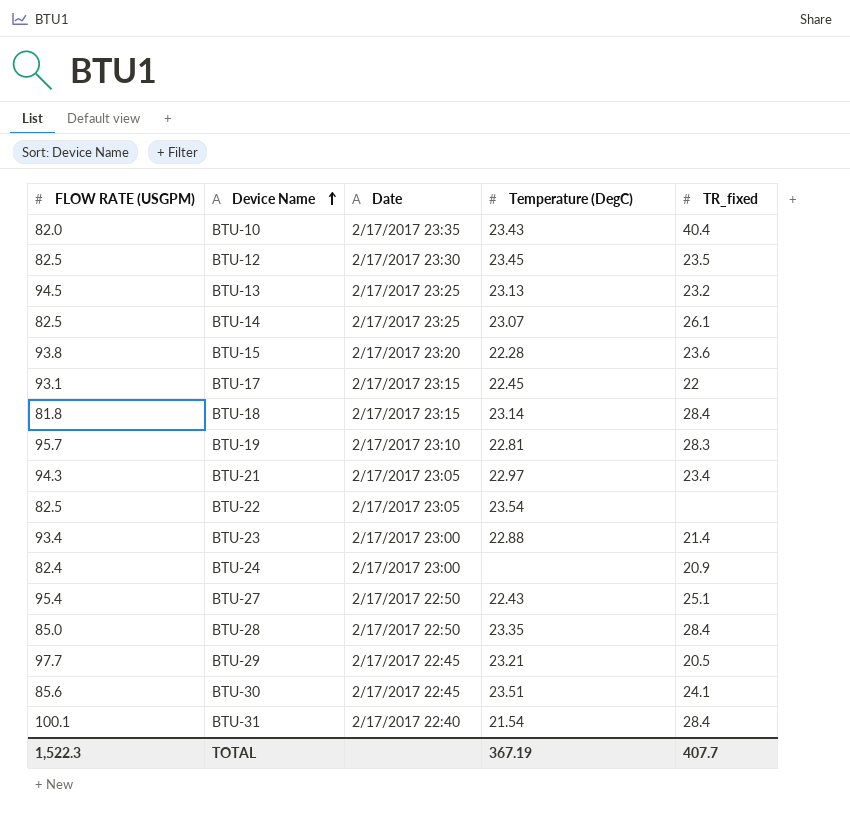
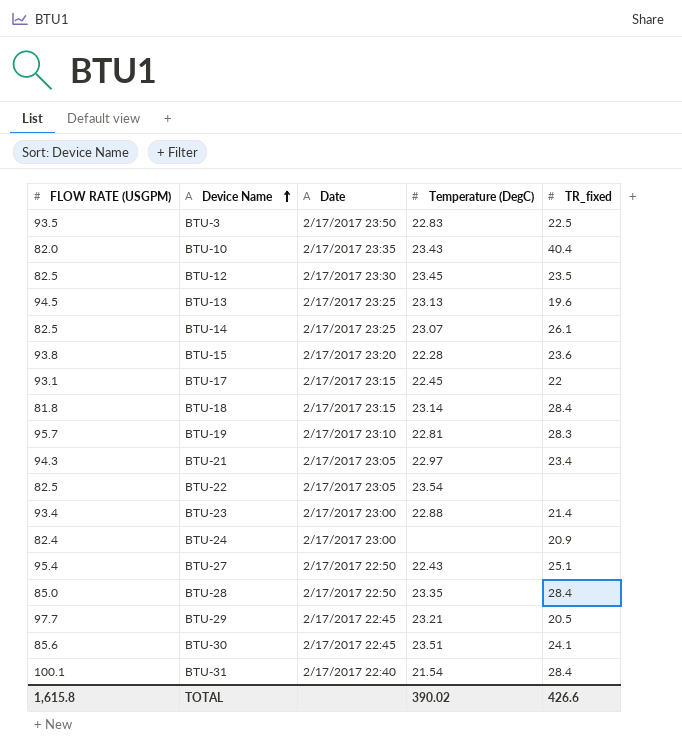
row BTU-3: none -> 93.5 | 2/17/2017 23:50 | 22.83 | 22.5
BTU-13 | TR_fixed: 23.2 -> 19.6
TOTAL | FLOW RATE (USGPM): 1,522.3 -> 1,615.8
TOTAL | Temperature (DegC): 367.19 -> 390.02
TOTAL | TR_fixed: 407.7 -> 426.6

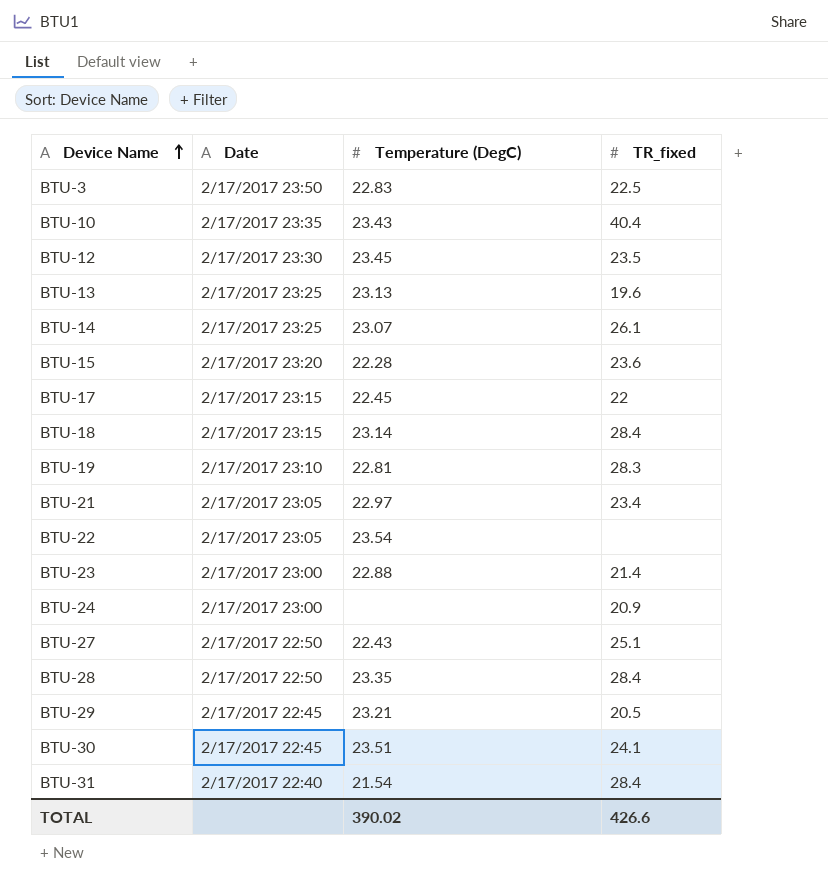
column FLOW RATE (USGPM) | position: 1 -> none

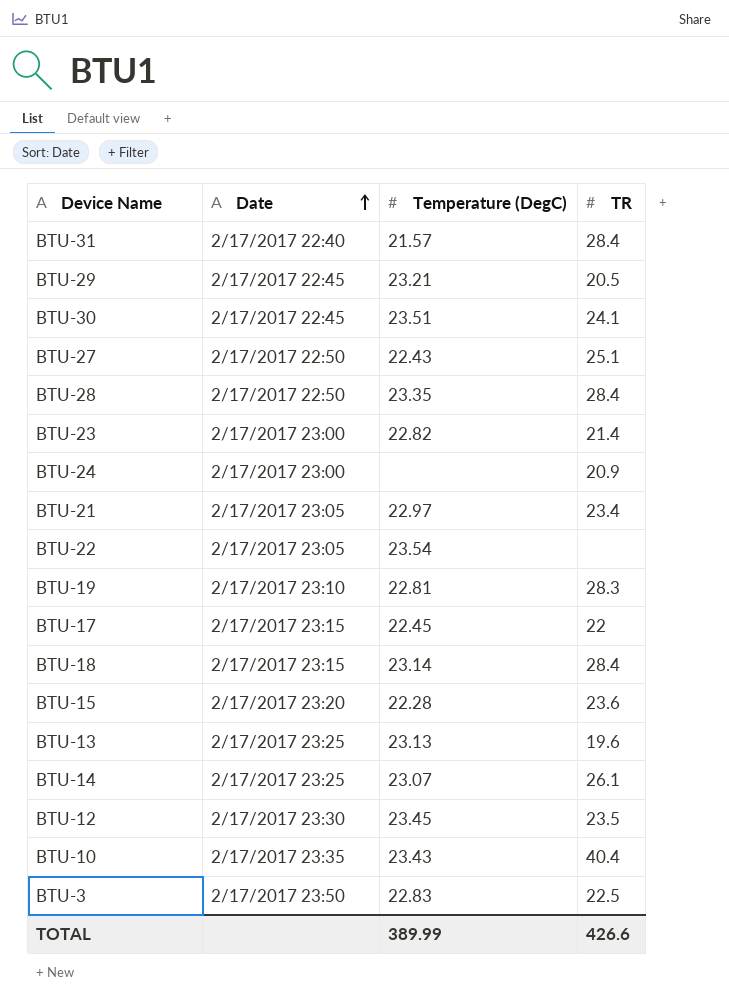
row order: Device Name ascending -> Date ascending
column name: TR_fixed -> TR
BTU-31 | Temperature (DegC): 21.54 -> 21.57
BTU-23 | Temperature (DegC): 22.88 -> 22.82
TOTAL | Temperature (DegC): 390.02 -> 389.99

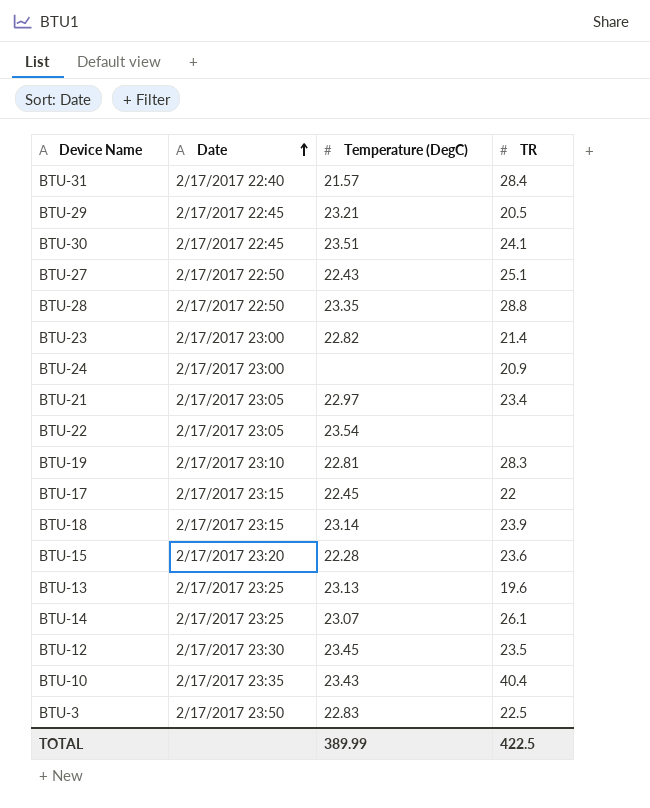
BTU-28 | TR: 28.4 -> 28.8
BTU-18 | TR: 28.4 -> 23.9
TOTAL | TR: 426.6 -> 422.5

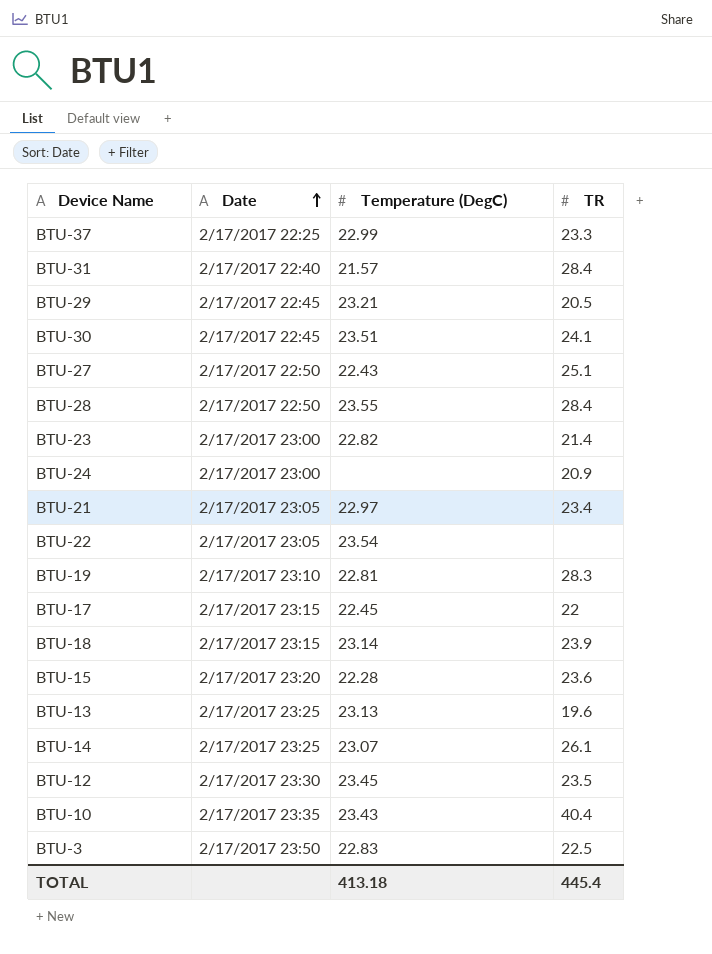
row BTU-37: none -> 2/17/2017 22:25 | 22.99 | 23.3
BTU-28 | Temperature (DegC): 23.35 -> 23.55
BTU-28 | TR: 28.8 -> 28.4
TOTAL | Temperature (DegC): 389.99 -> 413.18
TOTAL | TR: 422.5 -> 445.4

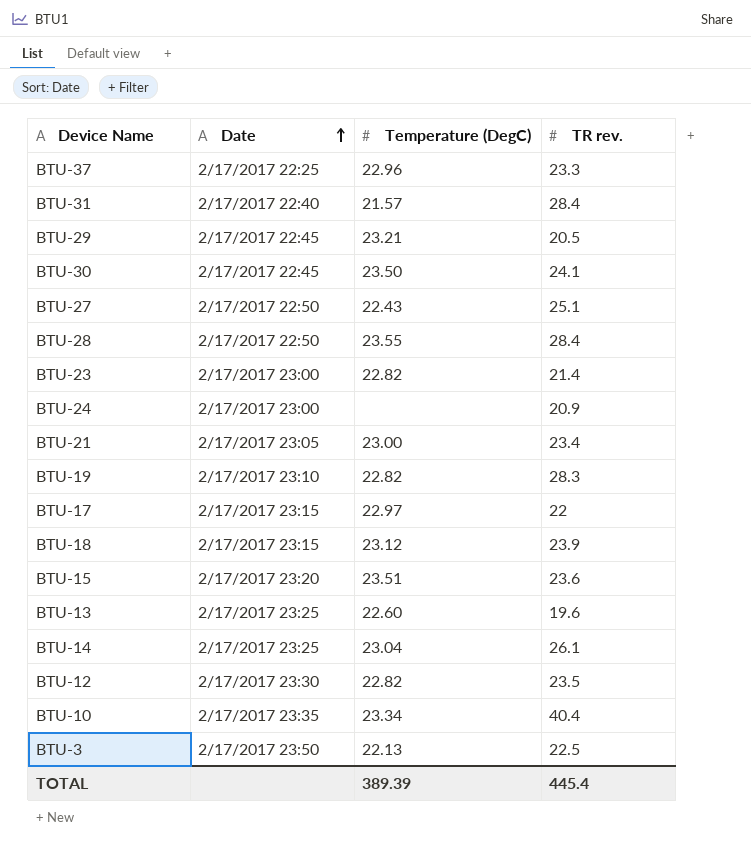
column name: TR -> TR rev.
row BTU-22: 2/17/2017 23:05 | 23.54 | none -> none
BTU-37 | Temperature (DegC): 22.99 -> 22.96
BTU-30 | Temperature (DegC): 23.51 -> 23.50
BTU-21 | Temperature (DegC): 22.97 -> 23.00
BTU-19 | Temperature (DegC): 22.81 -> 22.82
BTU-17 | Temperature (DegC): 22.45 -> 22.97
BTU-18 | Temperature (DegC): 23.14 -> 23.12
BTU-15 | Temperature (DegC): 22.28 -> 23.51
BTU-13 | Temperature (DegC): 23.13 -> 22.60
BTU-14 | Temperature (DegC): 23.07 -> 23.04
BTU-12 | Temperature (DegC): 23.45 -> 22.82
BTU-10 | Temperature (DegC): 23.43 -> 23.34
BTU-3 | Temperature (DegC): 22.83 -> 22.13
TOTAL | Temperature (DegC): 413.18 -> 389.39

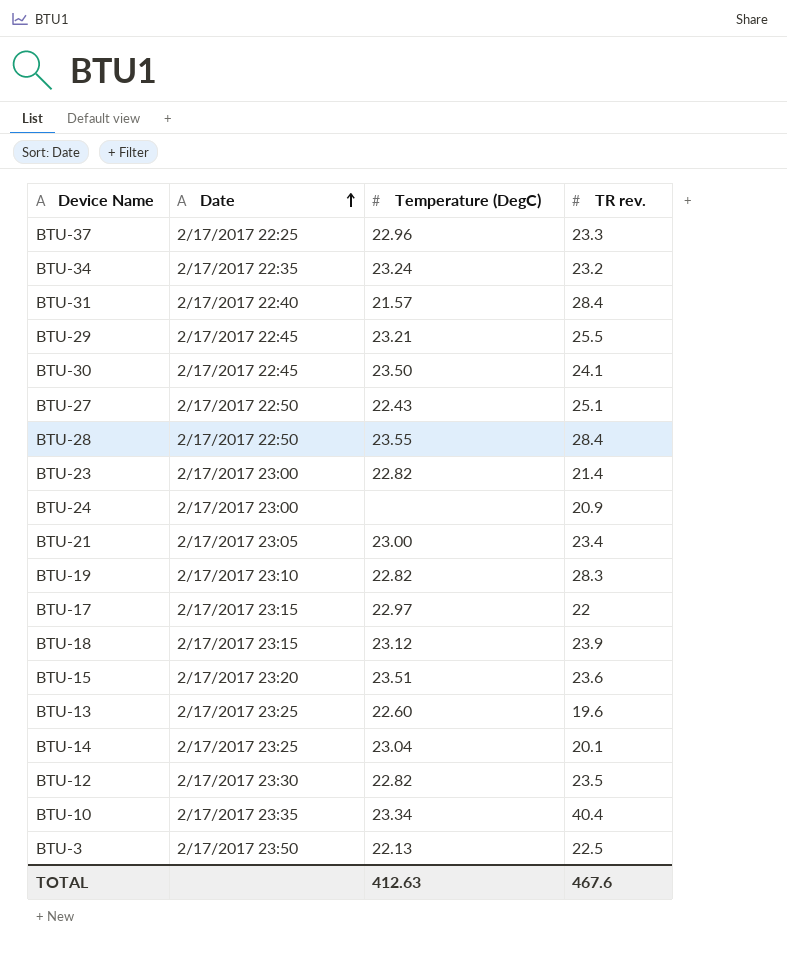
row BTU-34: none -> 2/17/2017 22:35 | 23.24 | 23.2
BTU-29 | TR rev.: 20.5 -> 25.5
BTU-14 | TR rev.: 26.1 -> 20.1
TOTAL | Temperature (DegC): 389.39 -> 412.63
TOTAL | TR rev.: 445.4 -> 467.6

